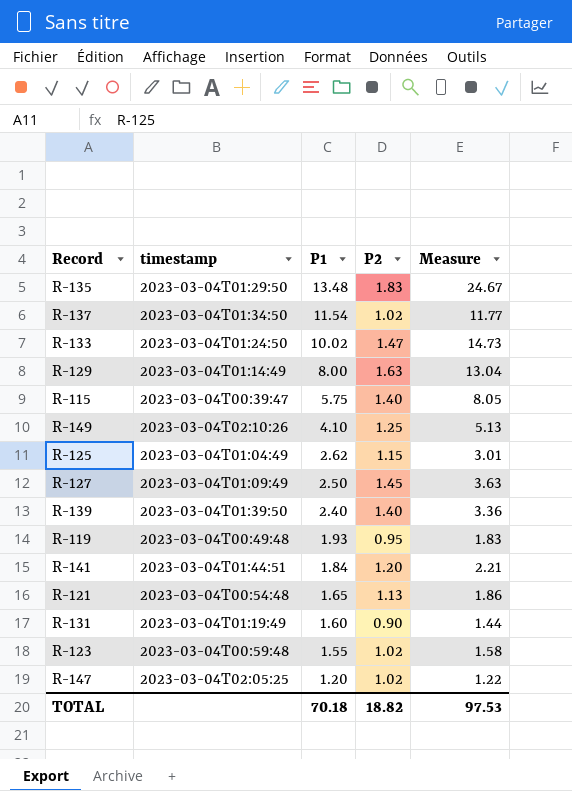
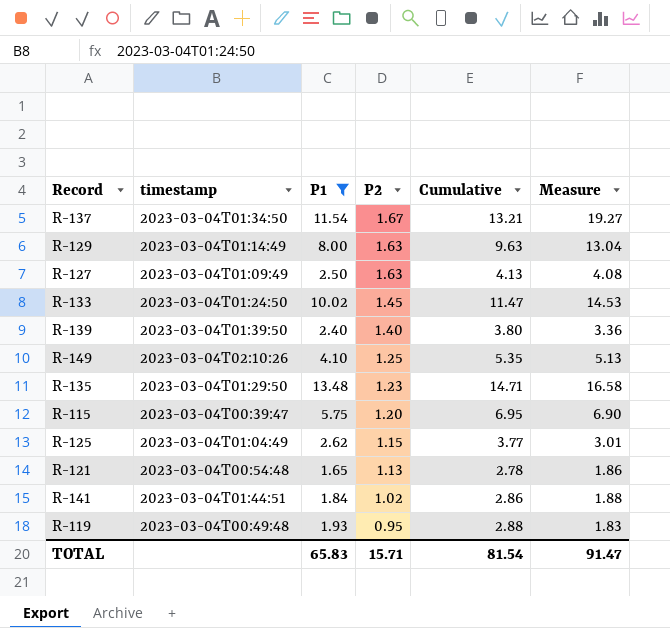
filter: none -> P1 >= 1.65
row order: P1 descending -> P2 descending
column Cumulative | formula: none -> [P1] + [P2]
R-137 | P2: 1.02 -> 1.67
R-137 | Measure: 11.77 -> 19.27
R-127 | P2: 1.45 -> 1.63
R-127 | Measure: 3.63 -> 4.08
R-133 | P2: 1.47 -> 1.45
R-133 | Measure: 14.73 -> 14.53
R-135 | P2: 1.83 -> 1.23
R-135 | Measure: 24.67 -> 16.58
R-115 | P2: 1.40 -> 1.20
R-115 | Measure: 8.05 -> 6.90
R-141 | P2: 1.20 -> 1.02
R-141 | Measure: 2.21 -> 1.88
TOTAL | P1: 70.18 -> 65.83
TOTAL | P2: 18.82 -> 15.71
TOTAL | Measure: 97.53 -> 91.47

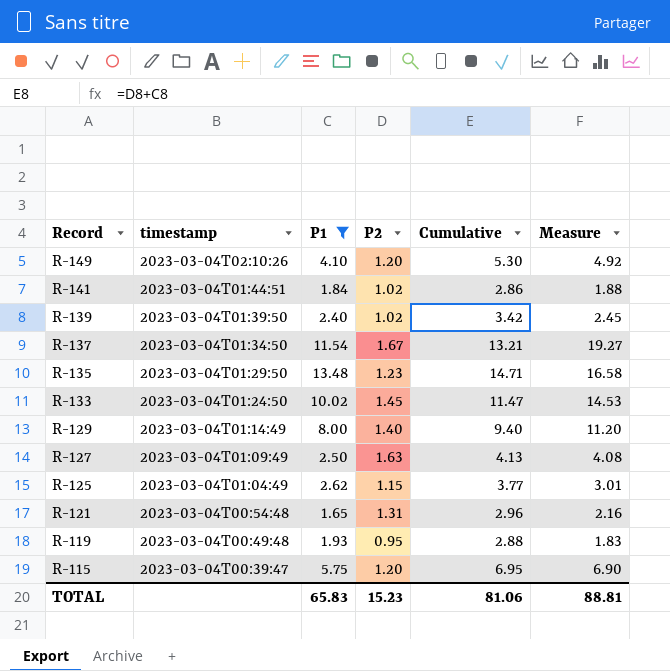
row order: P2 descending -> Record descending
R-149 | P2: 1.25 -> 1.20
R-149 | Cumulative: 5.35 -> 5.30
R-149 | Measure: 5.13 -> 4.92
R-139 | P2: 1.40 -> 1.02
R-139 | Cumulative: 3.80 -> 3.42
R-139 | Measure: 3.36 -> 2.45
R-129 | P2: 1.63 -> 1.40
R-129 | Cumulative: 9.63 -> 9.40
R-129 | Measure: 13.04 -> 11.20
R-121 | P2: 1.13 -> 1.31
R-121 | Cumulative: 2.78 -> 2.96
R-121 | Measure: 1.86 -> 2.16
TOTAL | P2: 15.71 -> 15.23
TOTAL | Cumulative: 81.54 -> 81.06
TOTAL | Measure: 91.47 -> 88.81

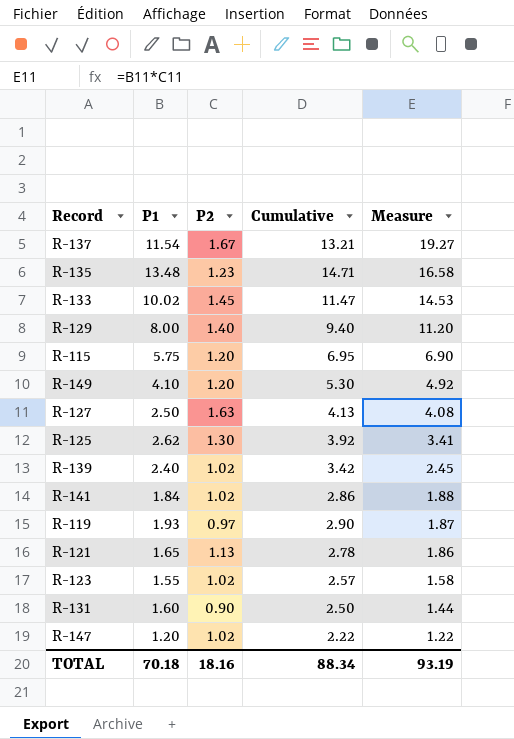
filter: P1 >= 1.65 -> none
row order: Record descending -> Measure descending
column timestamp | position: 2 -> none
R-125 | P2: 1.15 -> 1.30
R-125 | Cumulative: 3.77 -> 3.92
R-125 | Measure: 3.01 -> 3.41
R-119 | P2: 0.95 -> 0.97
R-119 | Cumulative: 2.88 -> 2.90
R-119 | Measure: 1.83 -> 1.87
R-121 | P2: 1.31 -> 1.13
R-121 | Cumulative: 2.96 -> 2.78
R-121 | Measure: 2.16 -> 1.86
TOTAL | P1: 65.83 -> 70.18
TOTAL | P2: 15.23 -> 18.16
TOTAL | Cumulative: 81.06 -> 88.34
TOTAL | Measure: 88.81 -> 93.19

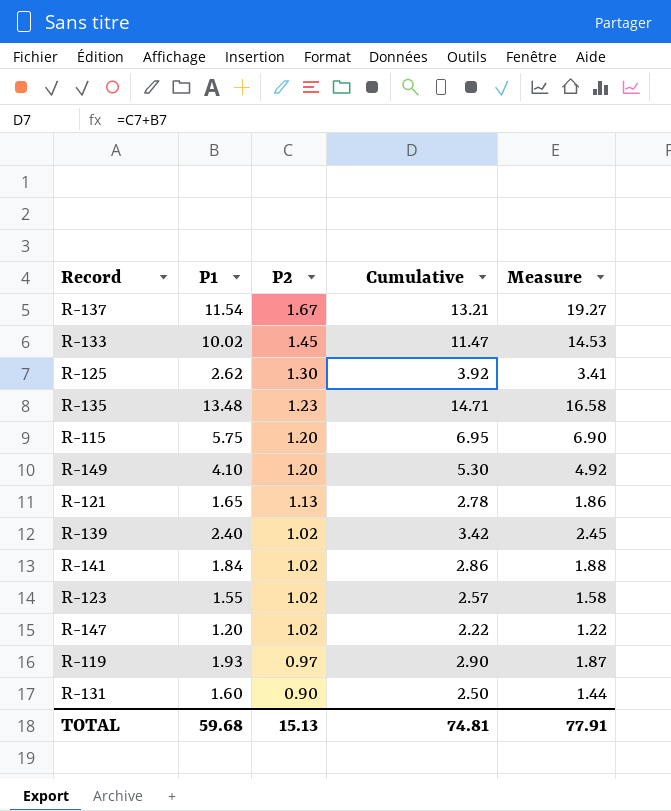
row order: Measure descending -> P2 descending
row R-129: 8.00 | 1.40 | 9.40 | 11.20 -> none
row R-127: 2.50 | 1.63 | 4.13 | 4.08 -> none
TOTAL | P1: 70.18 -> 59.68
TOTAL | P2: 18.16 -> 15.13
TOTAL | Cumulative: 88.34 -> 74.81
TOTAL | Measure: 93.19 -> 77.91

